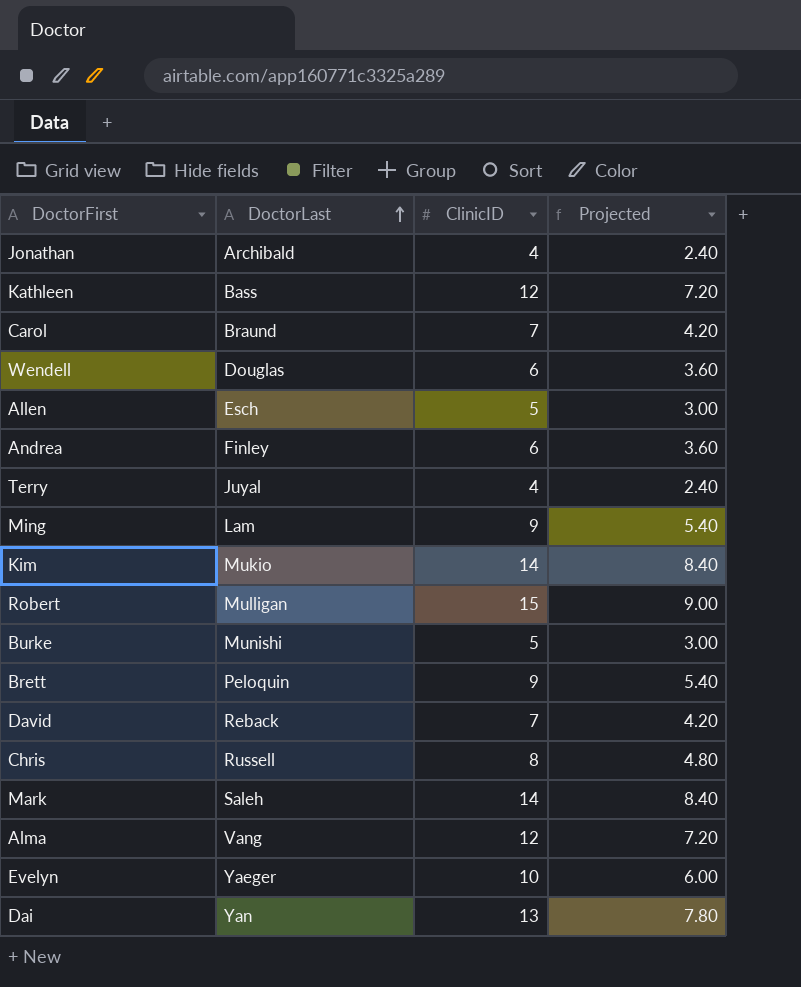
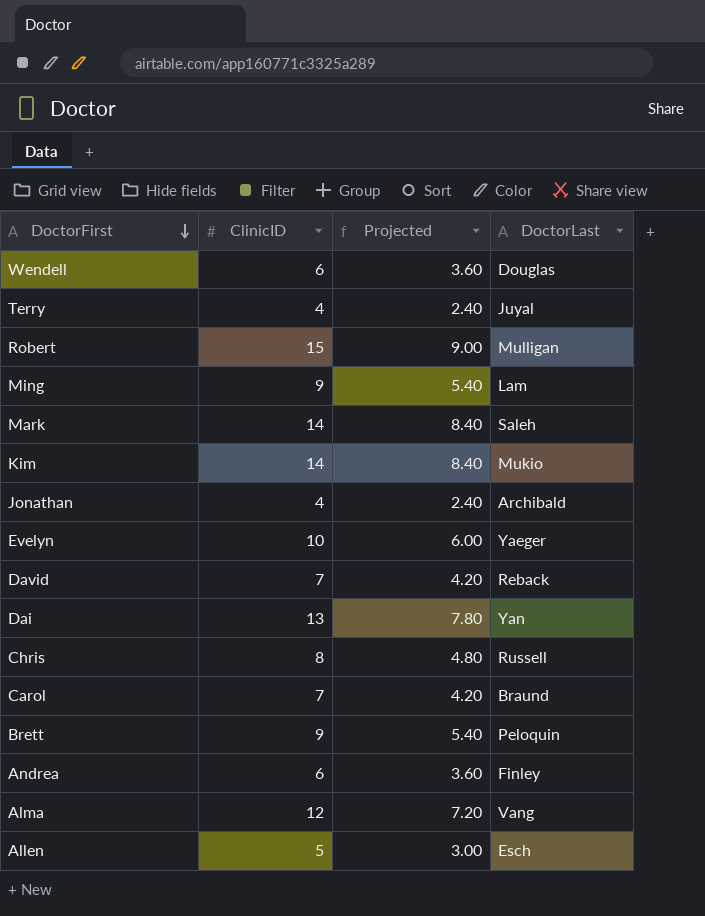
row order: DoctorLast ascending -> DoctorFirst descending
column DoctorLast | position: 2 -> 4
row Kathleen: Bass | 12 | 7.20 -> none
row Burke: Munishi | 5 | 3.00 -> none

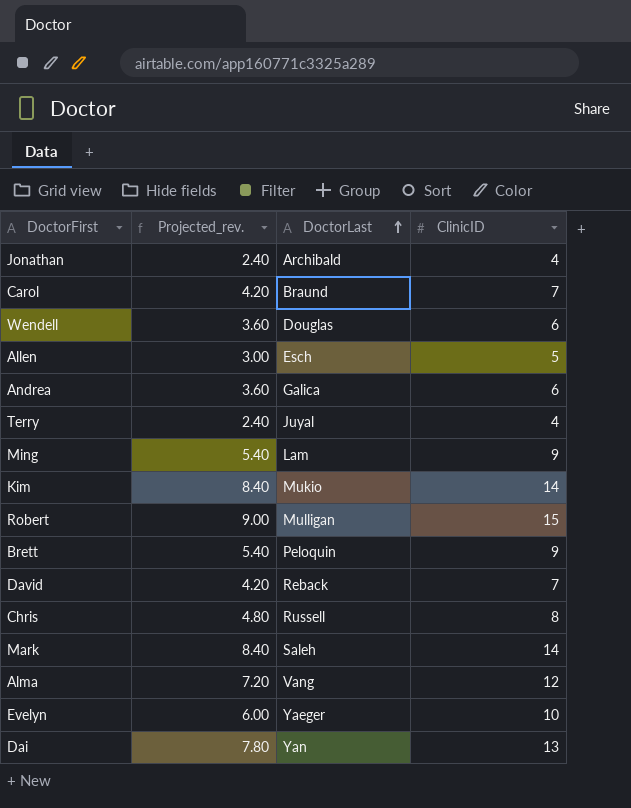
row order: DoctorFirst descending -> DoctorLast ascending
column name: Projected -> Projected_rev.
column ClinicID | position: 2 -> 4
Andrea | DoctorLast: Finley -> Galica

